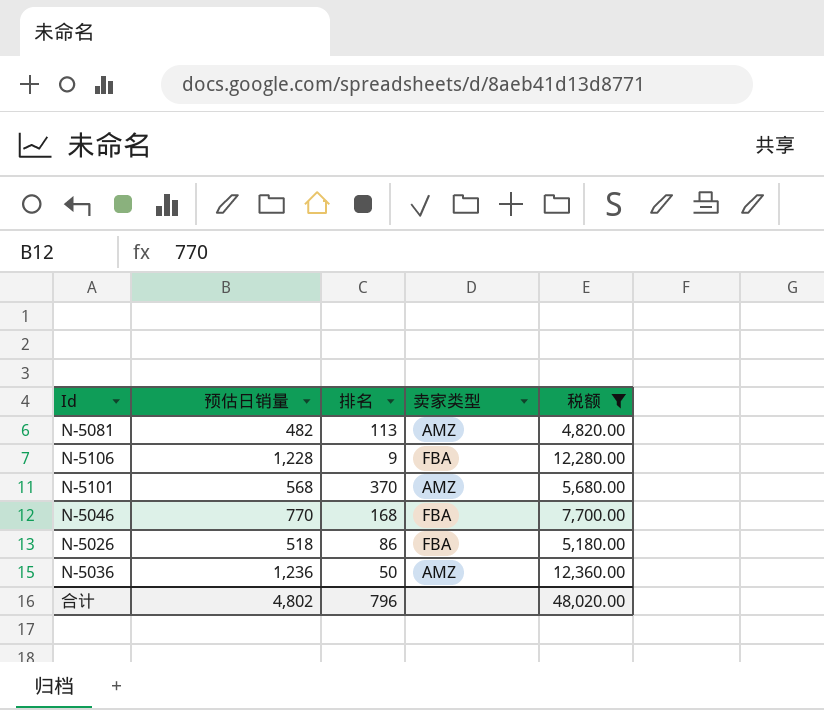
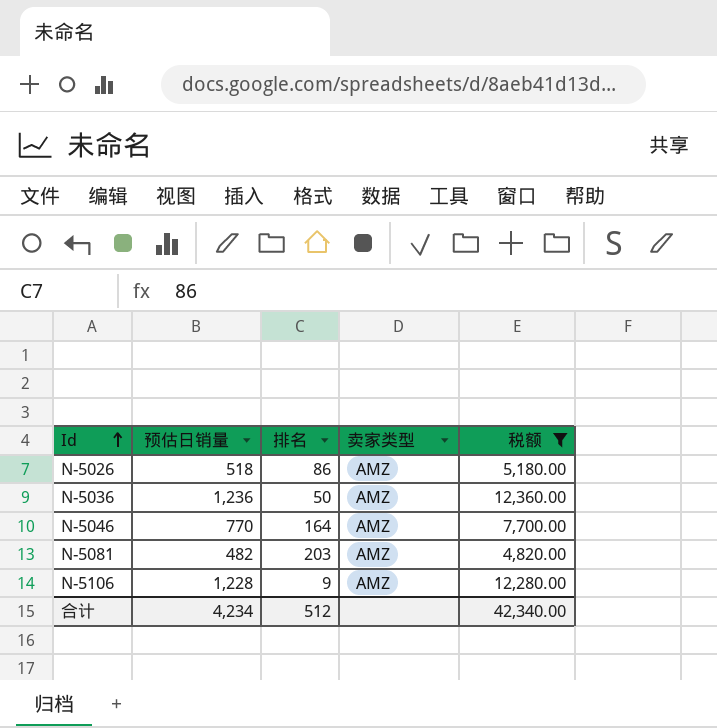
row order: none -> Id ascending
row N-5101: 568 | 370 | AMZ | 5,680.00 -> none
N-5026 | 卖家类型: FBA -> AMZ
N-5046 | 排名: 168 -> 164
N-5046 | 卖家类型: FBA -> AMZ
N-5081 | 排名: 113 -> 203
N-5106 | 卖家类型: FBA -> AMZ
合计 | 预估日销量: 4,802 -> 4,234
合计 | 排名: 796 -> 512
合计 | 税额: 48,020.00 -> 42,340.00

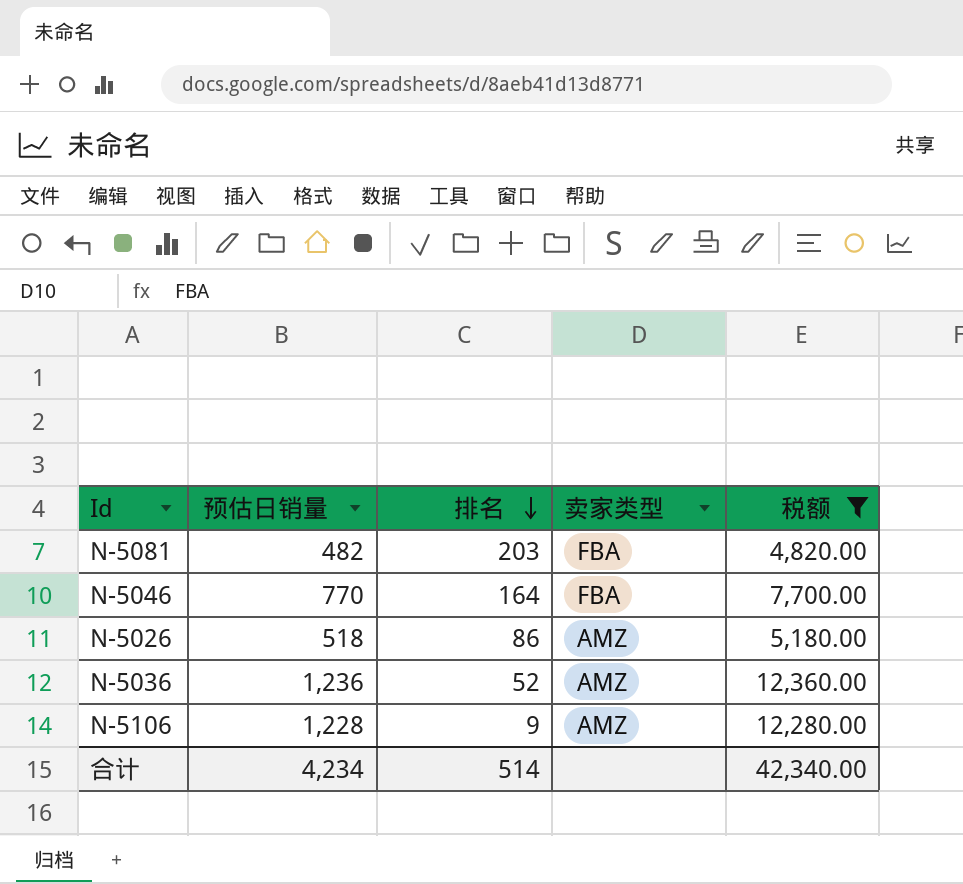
row order: Id ascending -> 排名 descending
N-5081 | 卖家类型: AMZ -> FBA
N-5046 | 卖家类型: AMZ -> FBA
N-5036 | 排名: 50 -> 52
合计 | 排名: 512 -> 514

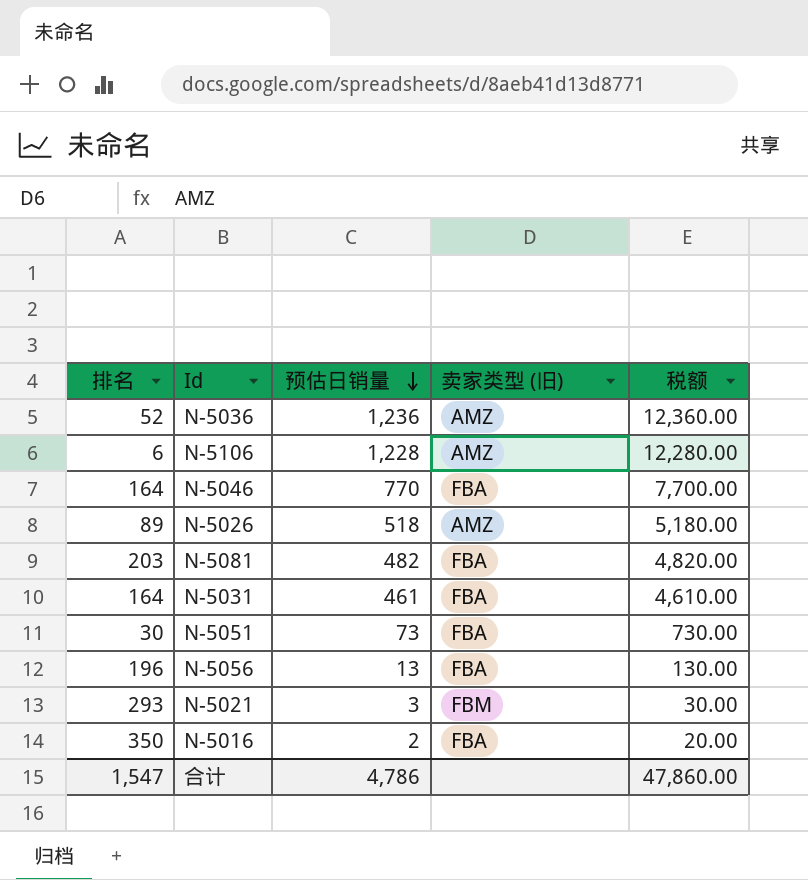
filter: 税额 >= 4,820.00 -> none
row order: 排名 descending -> 预估日销量 descending
column 排名 | position: 3 -> 1
column name: 卖家类型 -> 卖家类型 (旧)
N-5106 | 排名: 9 -> 6
N-5026 | 排名: 86 -> 89
合计 | 排名: 514 -> 1,547
合计 | 预估日销量: 4,234 -> 4,786
合计 | 税额: 42,340.00 -> 47,860.00

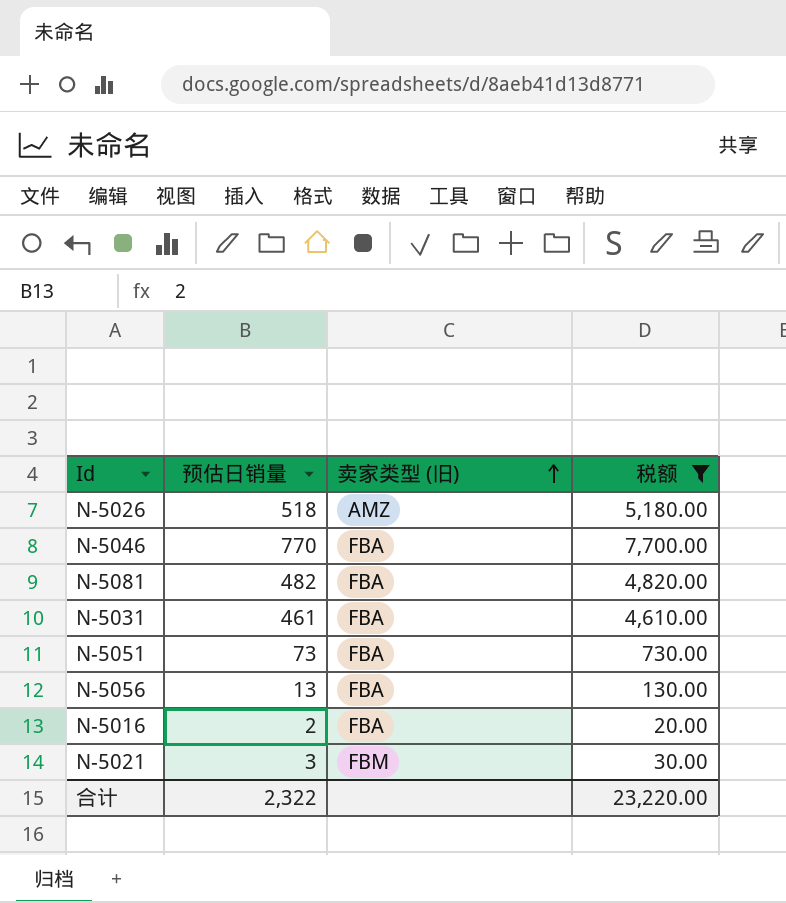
filter: none -> 税额 <= 7,700.00
row order: 预估日销量 descending -> 卖家类型 (旧) ascending
column 排名 | position: 1 -> none
合计 | 预估日销量: 4,786 -> 2,322
合计 | 税额: 47,860.00 -> 23,220.00

